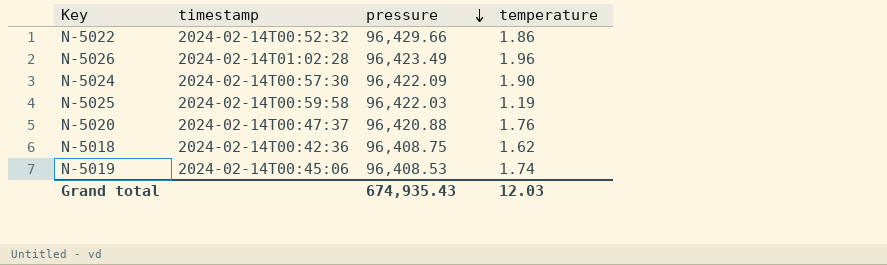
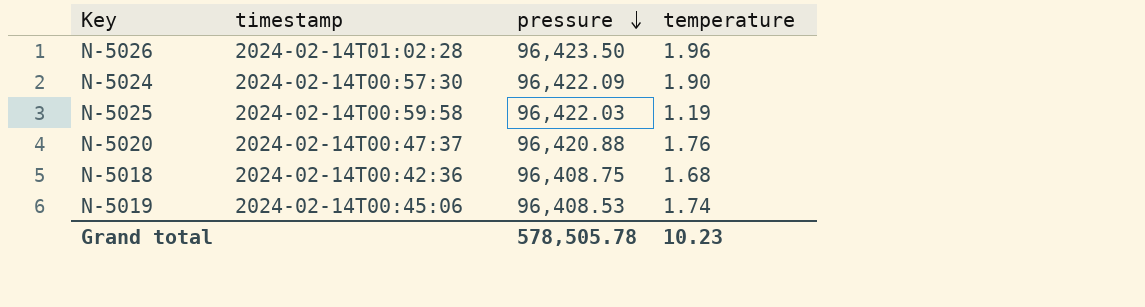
row N-5022: 2024-02-14T00:52:32 | 96,429.66 | 1.86 -> none
N-5026 | pressure: 96,423.49 -> 96,423.50
N-5018 | temperature: 1.62 -> 1.68
Grand total | pressure: 674,935.43 -> 578,505.78
Grand total | temperature: 12.03 -> 10.23

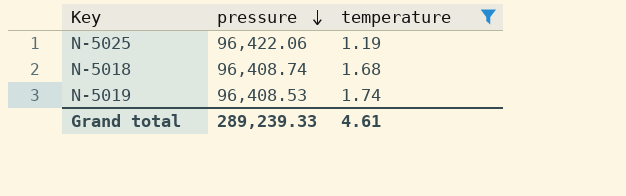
filter: none -> temperature <= 1.74
column timestamp | position: 2 -> none
N-5025 | pressure: 96,422.03 -> 96,422.06
N-5018 | pressure: 96,408.75 -> 96,408.74
Grand total | pressure: 578,505.78 -> 289,239.33
Grand total | temperature: 10.23 -> 4.61

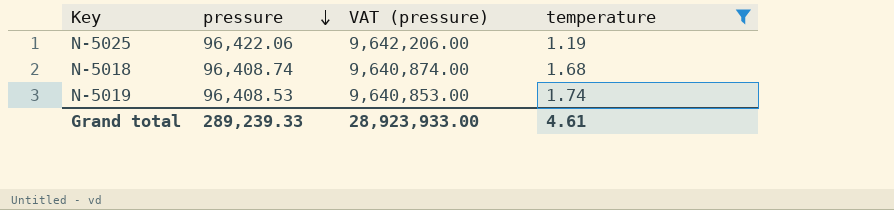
column VAT (pressure) | formula: none -> [pressure] * 100

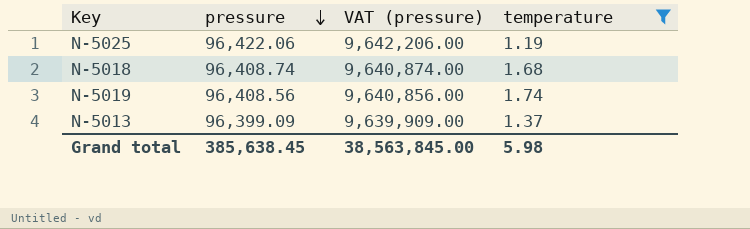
N-5019 | pressure: 96,408.53 -> 96,408.56
N-5019 | VAT (pressure): 9,640,853.00 -> 9,640,856.00
row N-5013: none -> 96,399.09 | 9,639,909.00 | 1.37
Grand total | pressure: 289,239.33 -> 385,638.45
Grand total | VAT (pressure): 28,923,933.00 -> 38,563,845.00
Grand total | temperature: 4.61 -> 5.98

